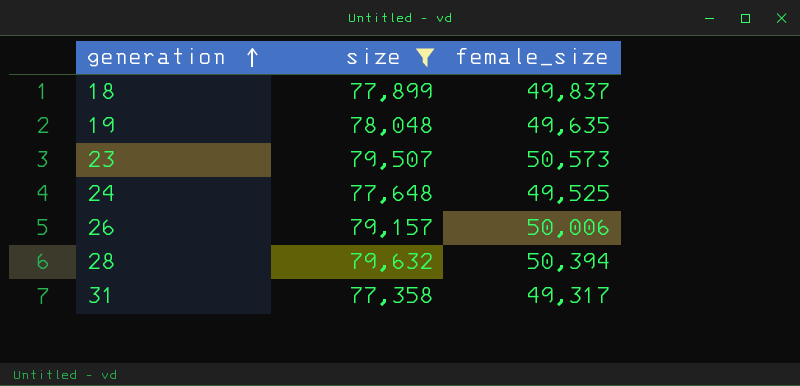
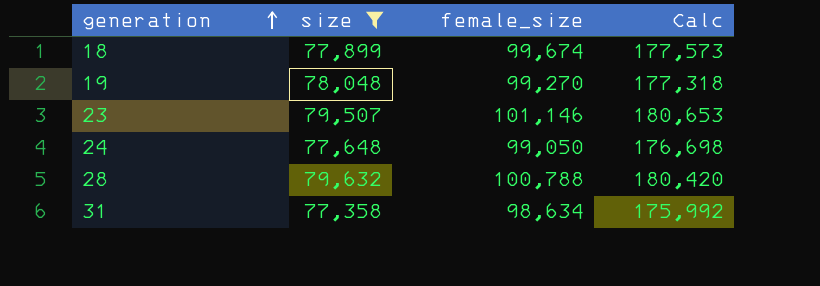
column Calc | formula: none -> [size] + [female_size]
row 26: 79,157 | 50,006 -> none
18 | female_size: 49,837 -> 99,674
19 | female_size: 49,635 -> 99,270
23 | female_size: 50,573 -> 101,146
24 | female_size: 49,525 -> 99,050
28 | female_size: 50,394 -> 100,788
31 | female_size: 49,317 -> 98,634

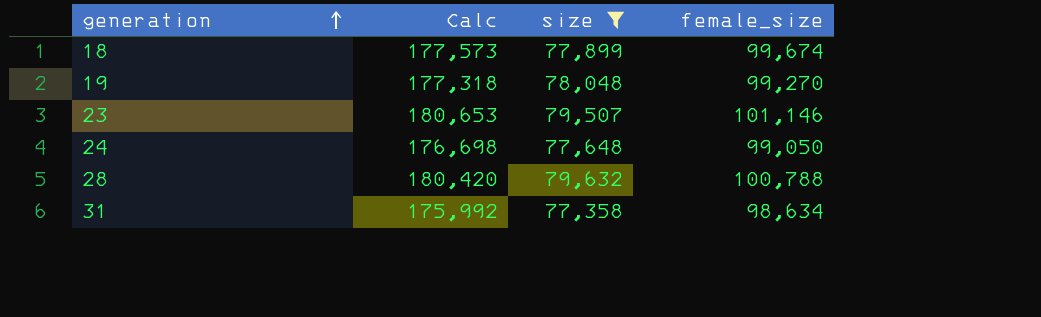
column Calc | position: 4 -> 2

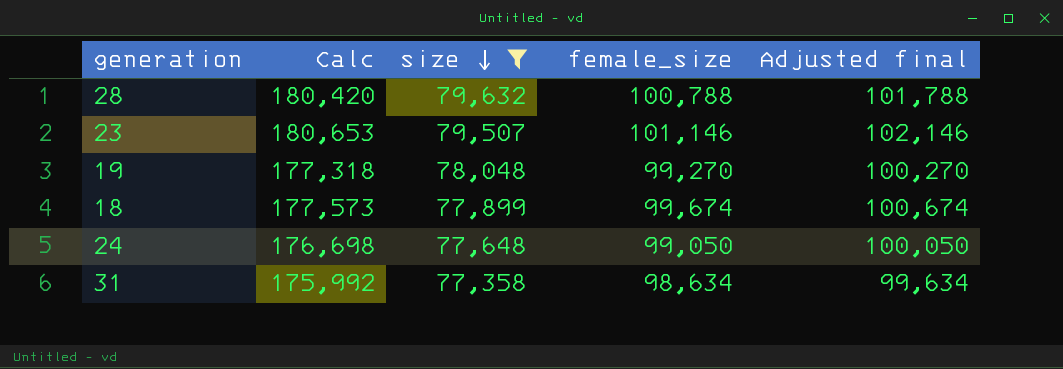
row order: generation ascending -> size descending
column Adjusted final | formula: none -> [female_size] + 1000

